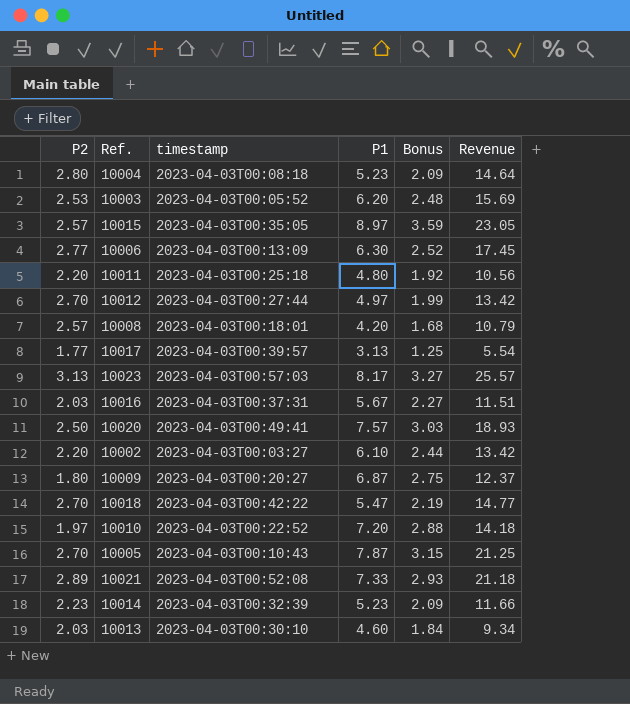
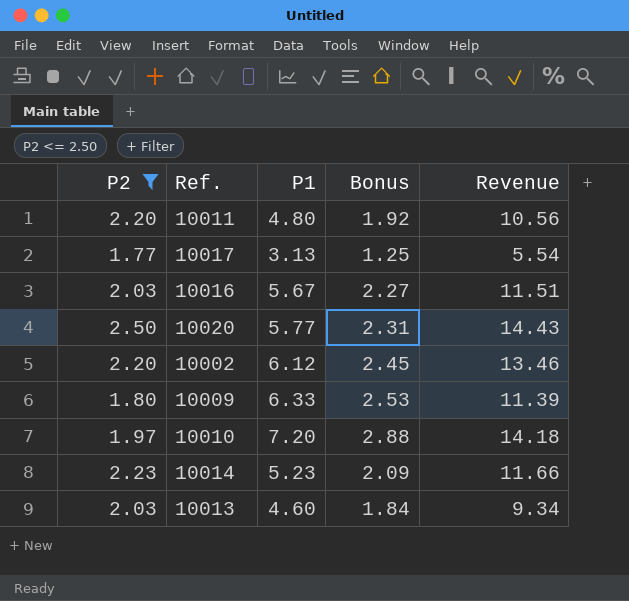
filter: none -> P2 <= 2.50
column timestamp | position: 3 -> none
10020 | P1: 7.57 -> 5.77
10020 | Bonus: 3.03 -> 2.31
10020 | Revenue: 18.93 -> 14.43
10002 | P1: 6.10 -> 6.12
10002 | Bonus: 2.44 -> 2.45
10002 | Revenue: 13.42 -> 13.46
10009 | P1: 6.87 -> 6.33
10009 | Bonus: 2.75 -> 2.53
10009 | Revenue: 12.37 -> 11.39

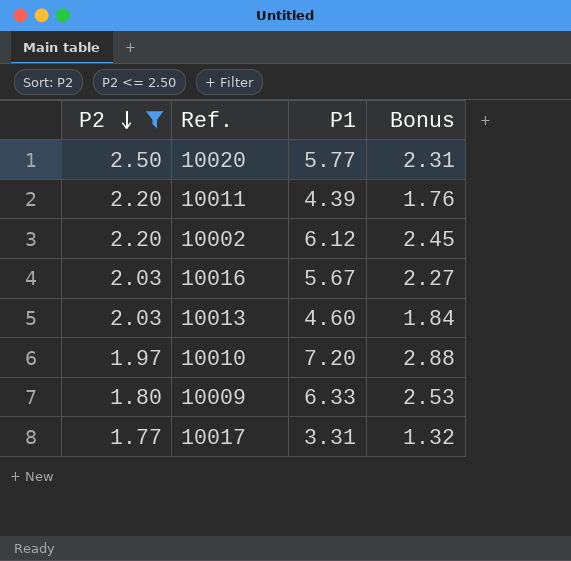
row order: none -> P2 descending
column Revenue | formula: [P2] * [P1] -> none
row 10014: 2.23 | 5.23 | 2.09 | 11.66 -> none
10011 | P1: 4.80 -> 4.39
10011 | Bonus: 1.92 -> 1.76
10017 | P1: 3.13 -> 3.31
10017 | Bonus: 1.25 -> 1.32

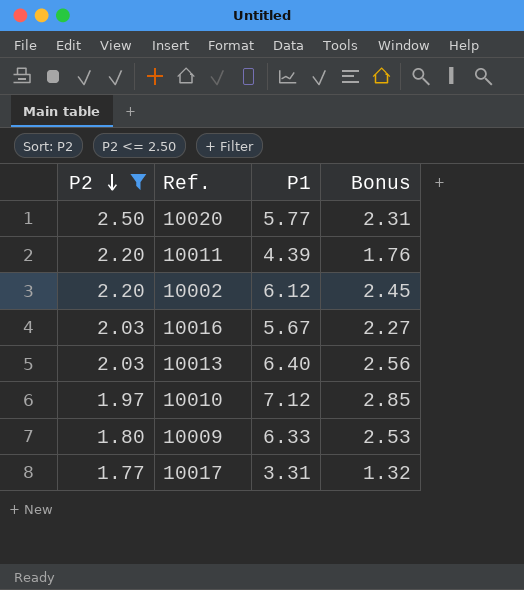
10013 | P1: 4.60 -> 6.40
10013 | Bonus: 1.84 -> 2.56
10010 | P1: 7.20 -> 7.12
10010 | Bonus: 2.88 -> 2.85

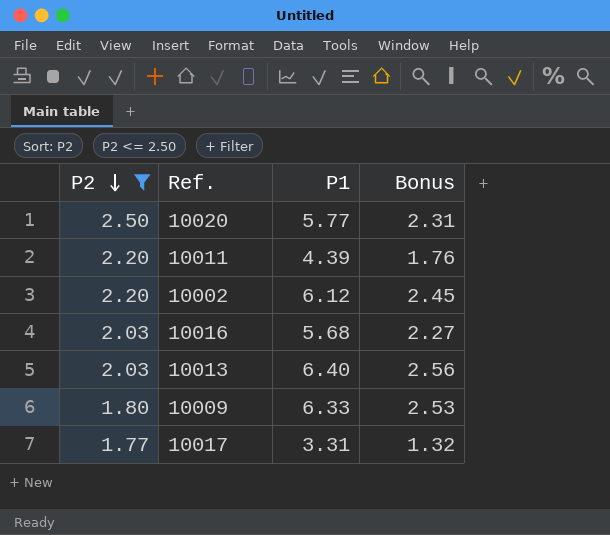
row 10010: 1.97 | 7.12 | 2.85 -> none
10016 | P1: 5.67 -> 5.68

